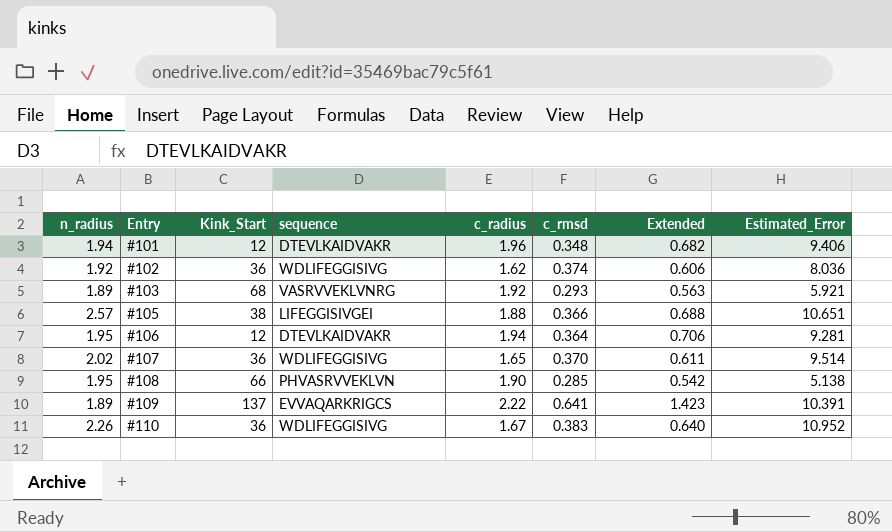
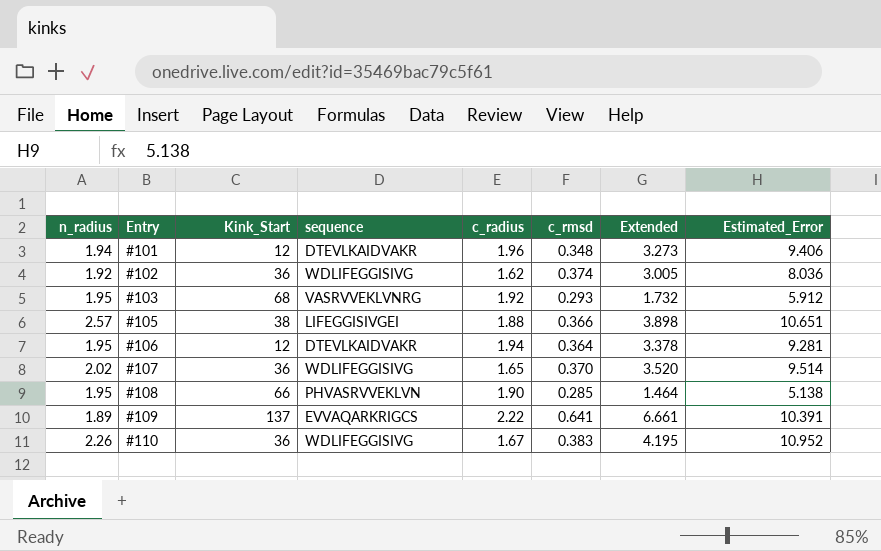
column Extended | formula: [c_radius] * [c_rmsd] -> [c_rmsd] * [Estimated_Error]
#103 | n_radius: 1.89 -> 1.95
#103 | Estimated_Error: 5.921 -> 5.912

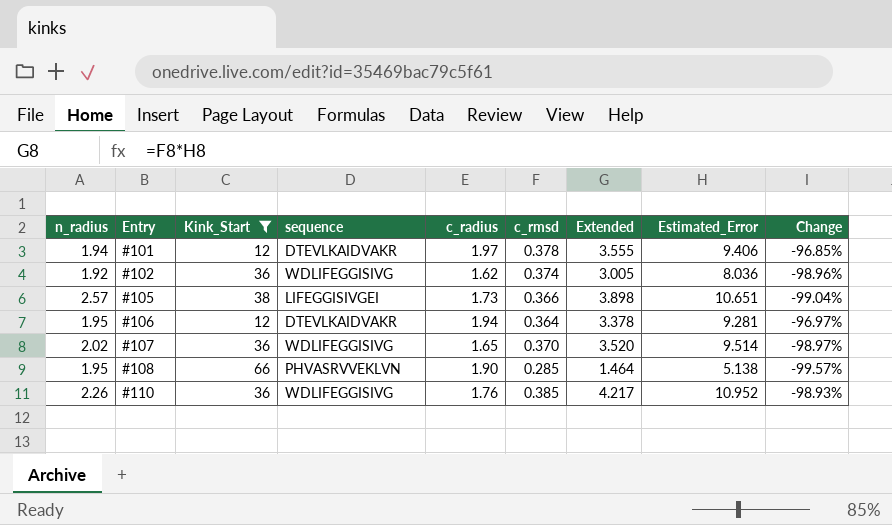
filter: none -> Kink_Start <= 66
column Change | formula: none -> ([c_rmsd] - [Kink_Start]) / [Kink_Start]
#101 | c_radius: 1.96 -> 1.97
#101 | c_rmsd: 0.348 -> 0.378
#101 | Extended: 3.273 -> 3.555
#105 | c_radius: 1.88 -> 1.73
#110 | c_radius: 1.67 -> 1.76
#110 | c_rmsd: 0.383 -> 0.385
#110 | Extended: 4.195 -> 4.217

